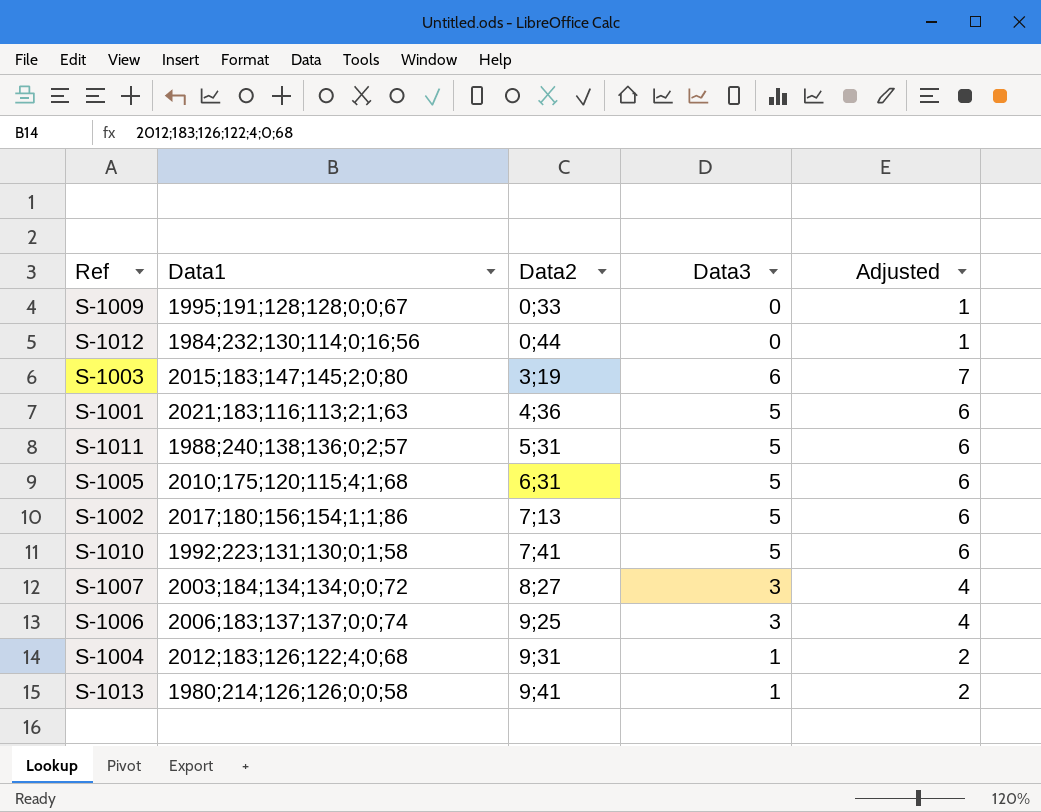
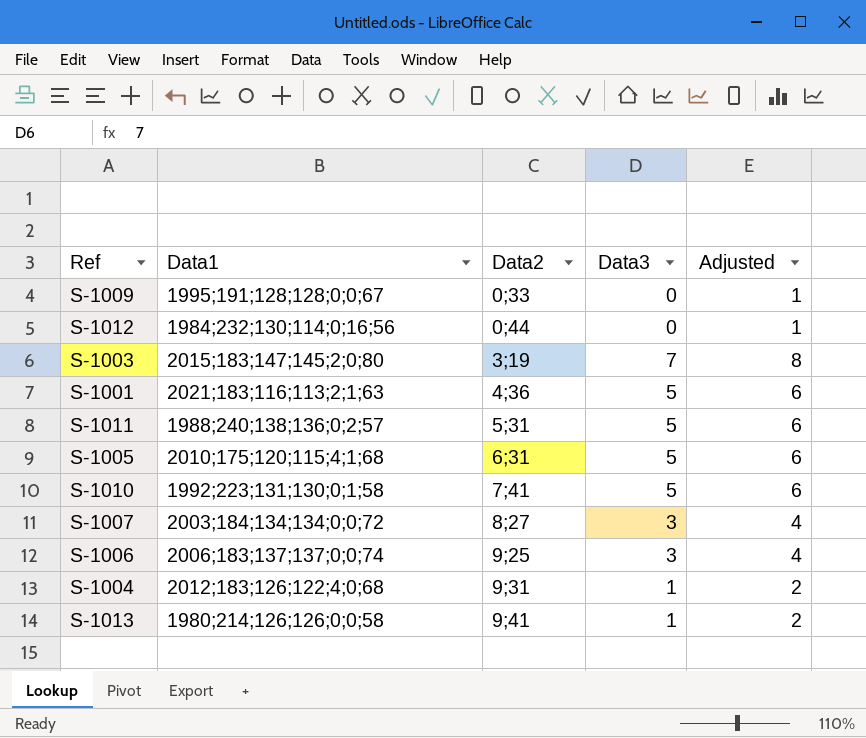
row S-1002: 2017;180;156;154;1;1;86 | 7;13 | 5 | 6 -> none
S-1003 | Data3: 6 -> 7
S-1003 | Adjusted: 7 -> 8

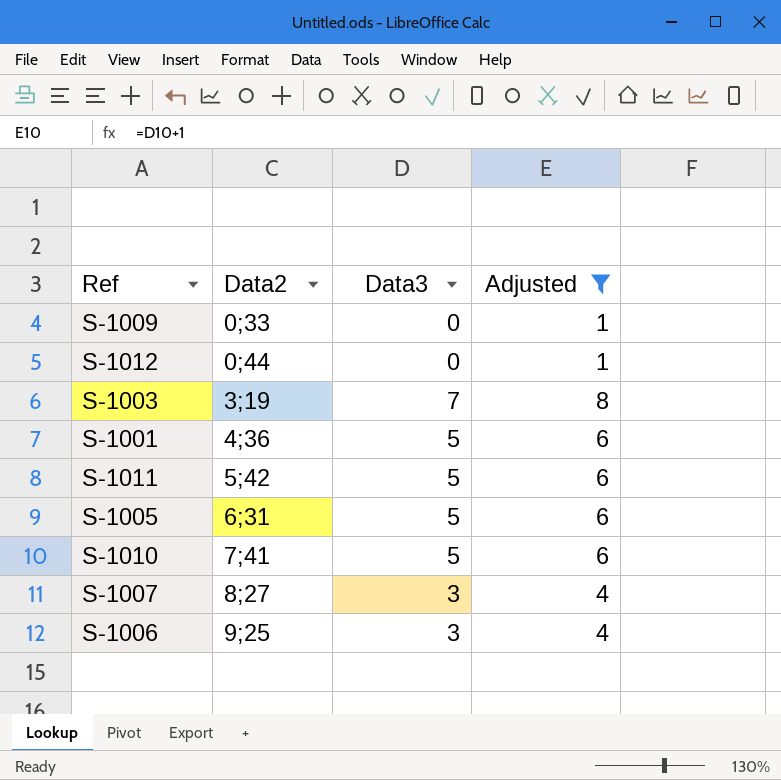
filter: none -> Adjusted != 2
column Data1 | position: 2 -> none
S-1011 | Data2: 5;31 -> 5;42

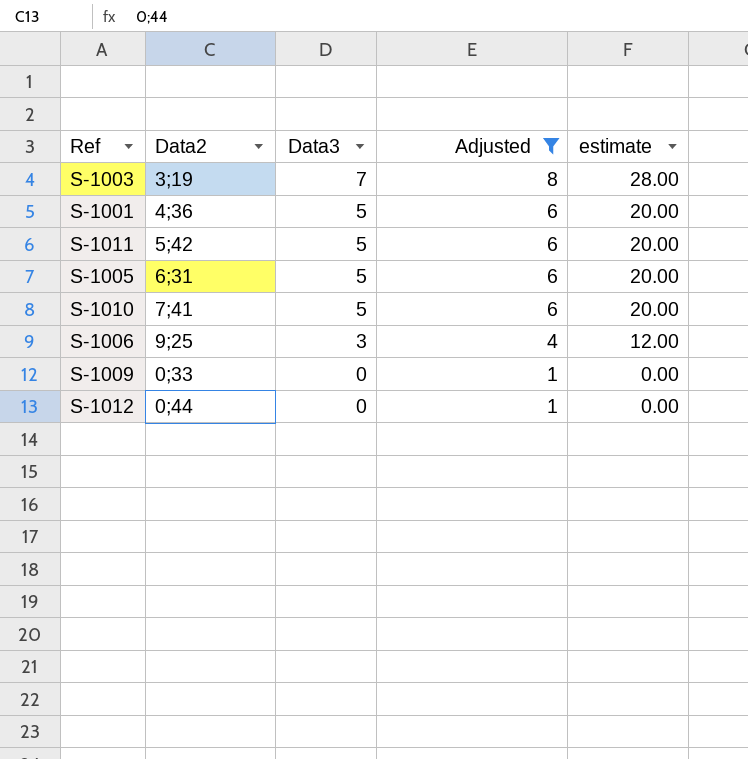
row order: Data2 ascending -> Data3 descending
column estimate | formula: none -> [Data3] * 4
row S-1007: 8;27 | 3 | 4 -> none

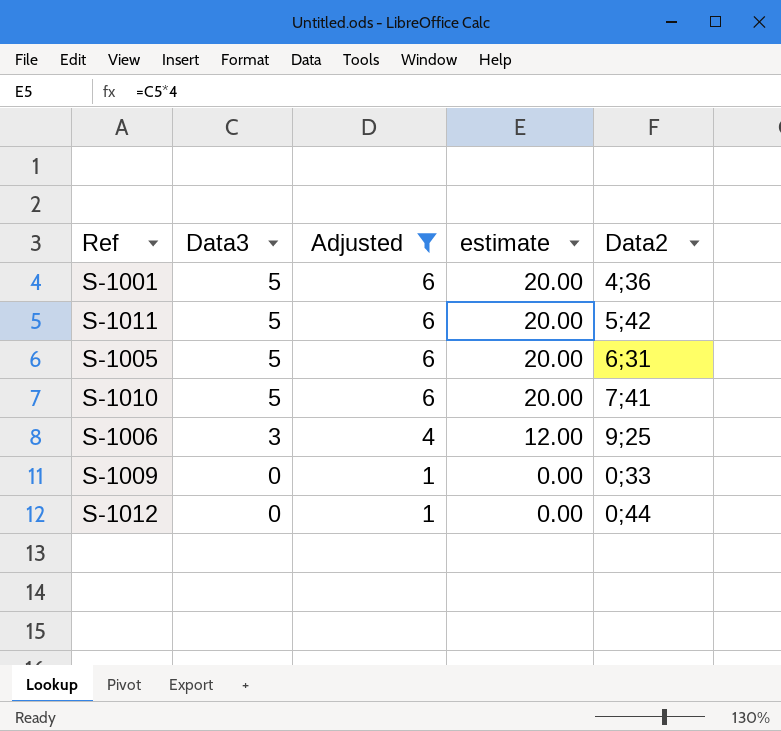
column Data2 | position: 2 -> 5
row S-1003: 3;19 | 7 | 8 | 28.00 -> none

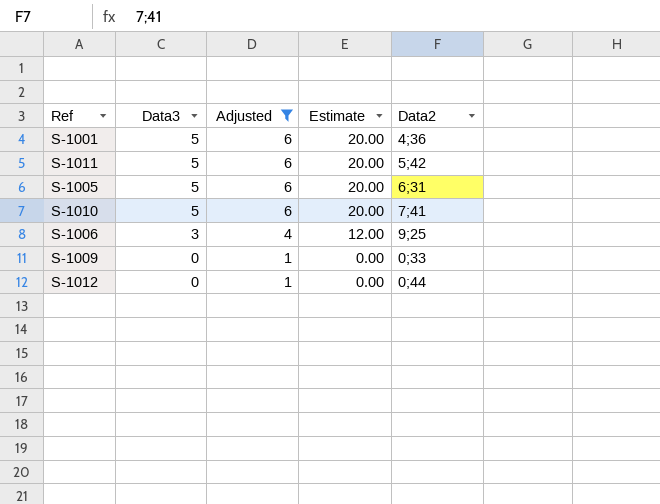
column name: estimate -> Estimate

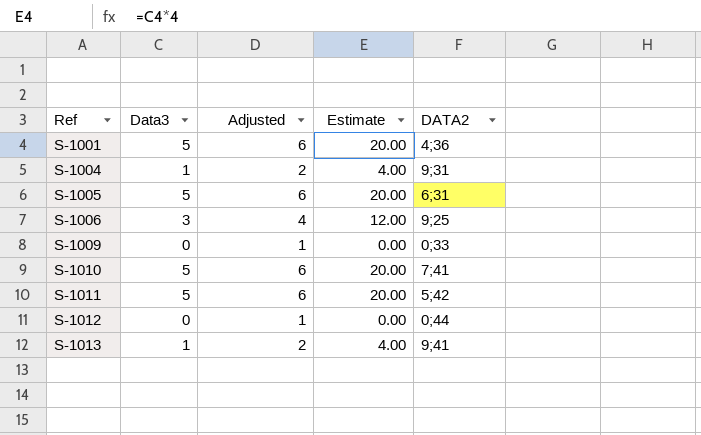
filter: Adjusted != 2 -> none
row order: Data3 descending -> Ref ascending
column name: Data2 -> DATA2

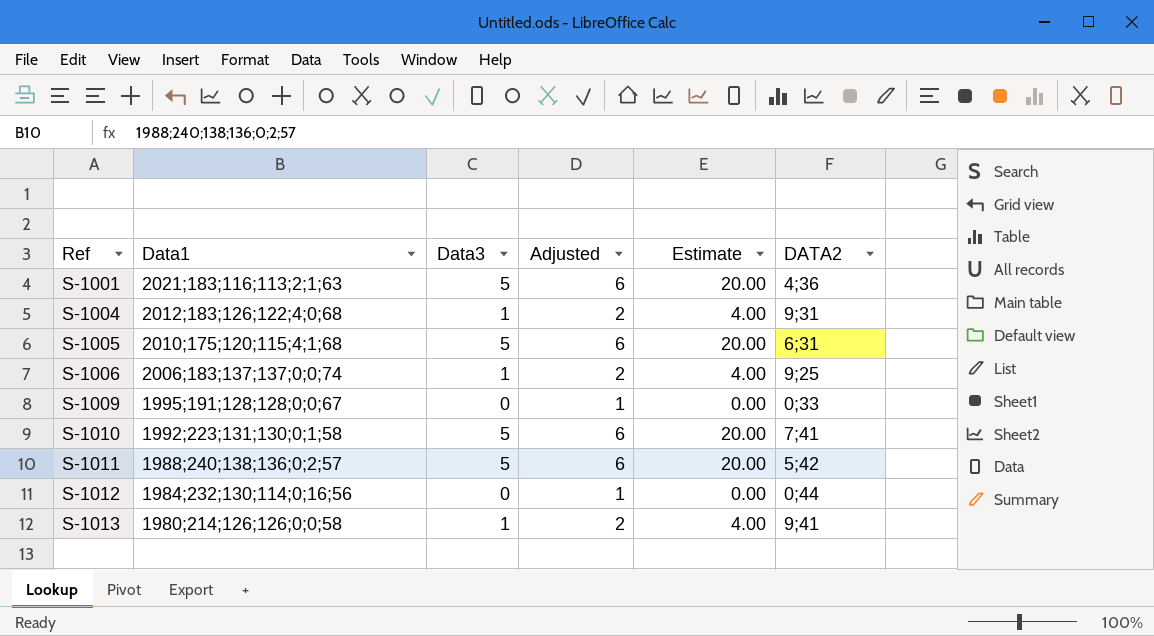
column Data1 | position: none -> 2
S-1006 | Data3: 3 -> 1
S-1006 | Adjusted: 4 -> 2
S-1006 | Estimate: 12.00 -> 4.00

